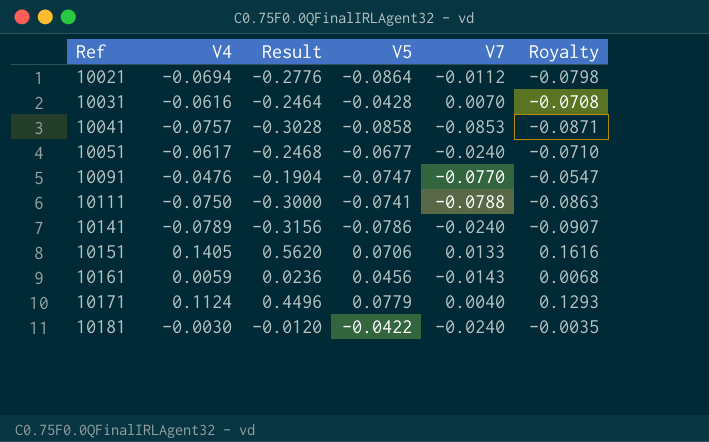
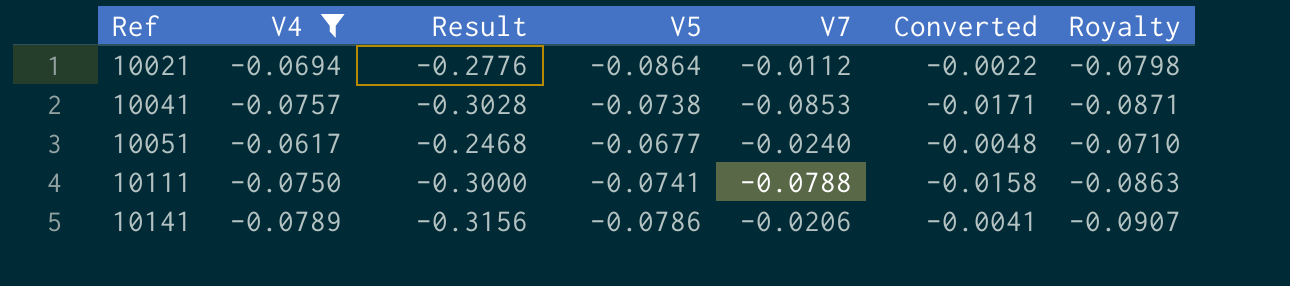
filter: none -> V4 <= -0.0617
column Converted | formula: none -> [V7] * 0.2
10041 | V5: -0.0858 -> -0.0738
10141 | V7: -0.0240 -> -0.0206

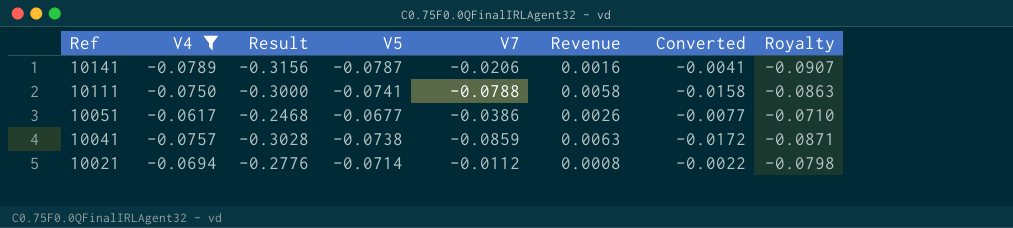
row order: Ref ascending -> Ref descending
column Revenue | formula: none -> [V5] * [V7]
10141 | V5: -0.0786 -> -0.0787
10051 | V7: -0.0240 -> -0.0386
10051 | Converted: -0.0048 -> -0.0077
10041 | V7: -0.0853 -> -0.0859
10041 | Converted: -0.0171 -> -0.0172
10021 | V5: -0.0864 -> -0.0714

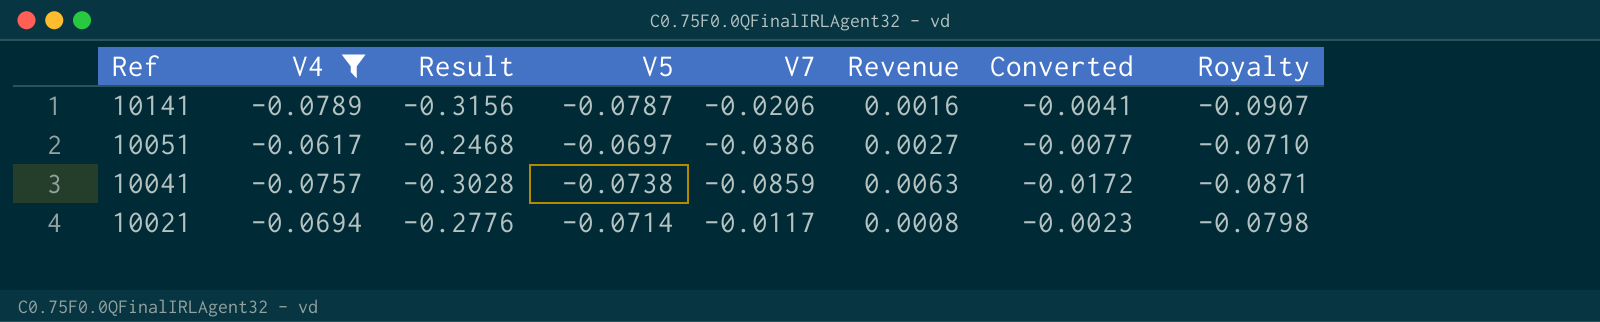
row 10111: -0.0750 | -0.3000 | -0.0741 | -0.0788 | 0.0058 | -0.0158 | -0.0863 -> none
10051 | V5: -0.0677 -> -0.0697
10051 | Revenue: 0.0026 -> 0.0027
10021 | V7: -0.0112 -> -0.0117
10021 | Converted: -0.0022 -> -0.0023

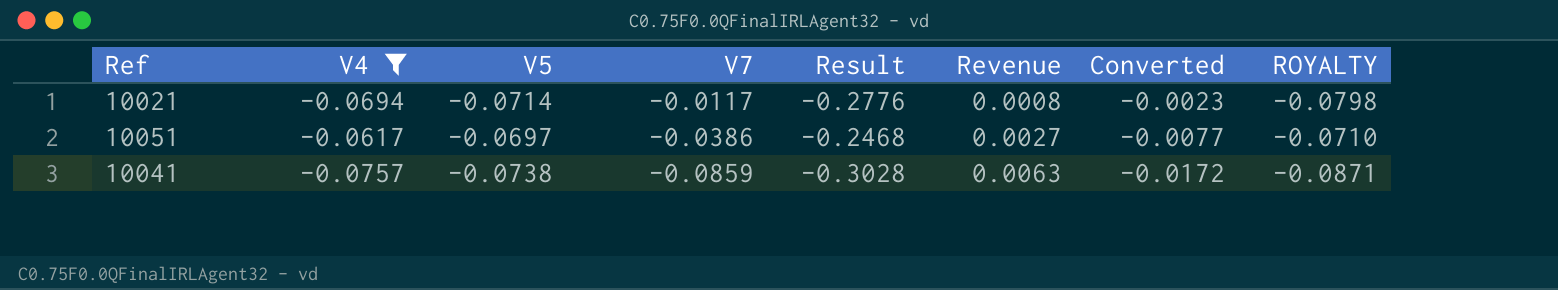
row order: Ref descending -> V7 descending
column Result | position: 3 -> 5
column name: Royalty -> ROYALTY
row 10141: -0.0789 | -0.3156 | -0.0787 | -0.0206 | 0.0016 | -0.0041 | -0.0907 -> none

